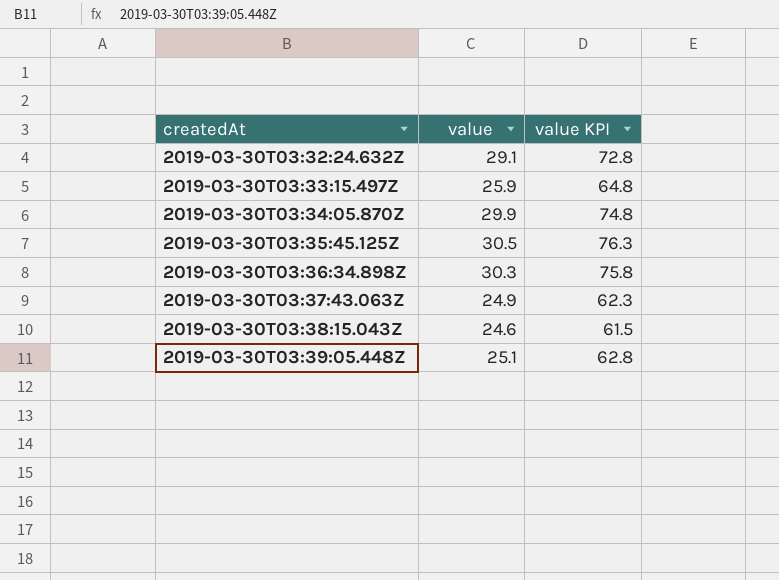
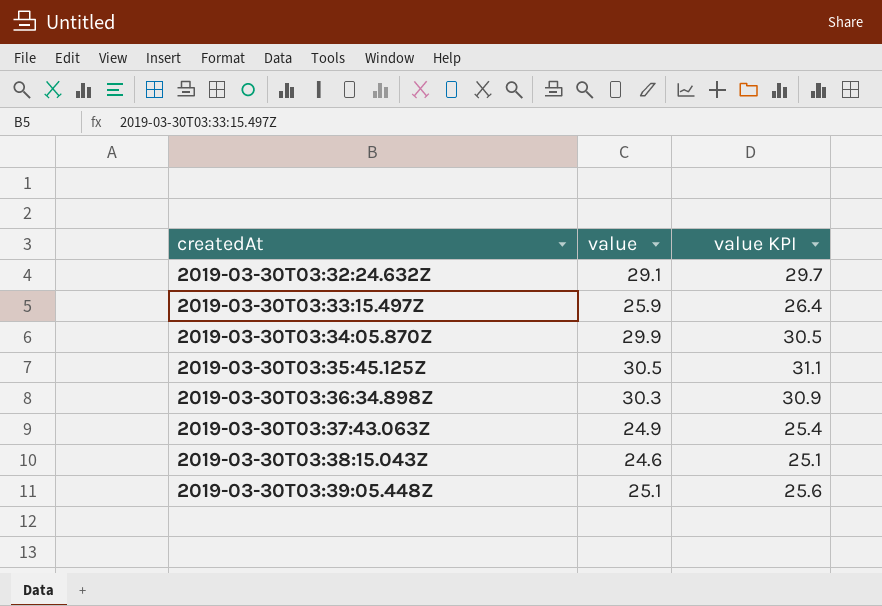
column value KPI | formula: [value] * 2.5 -> [value] * 1.02

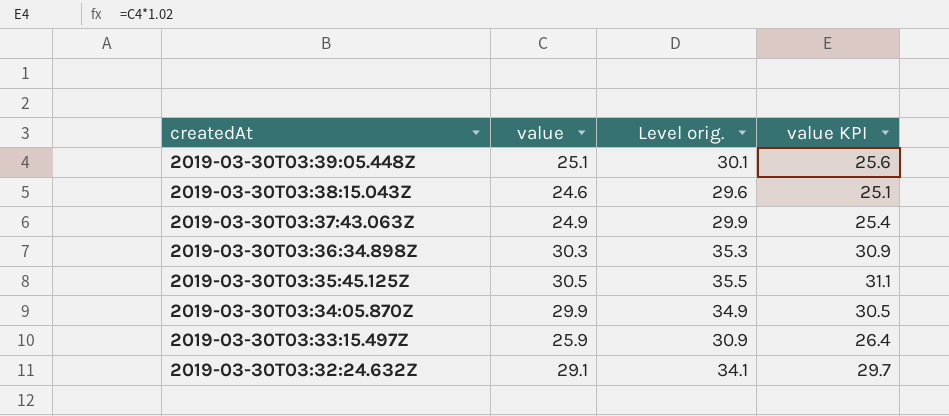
row order: createdAt ascending -> createdAt descending
column Level orig. | formula: none -> [value] + 5

